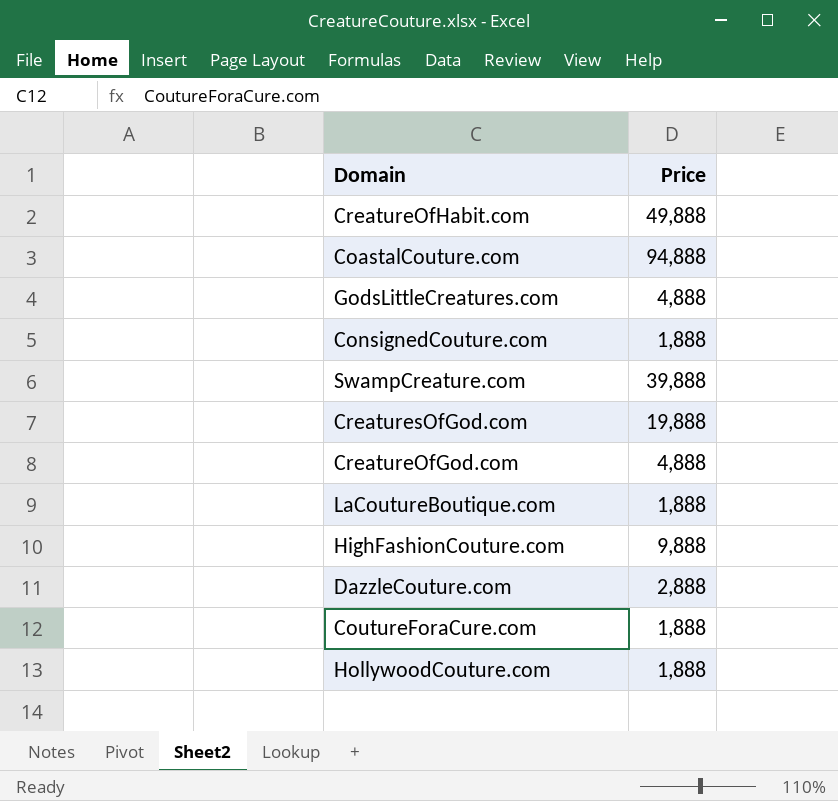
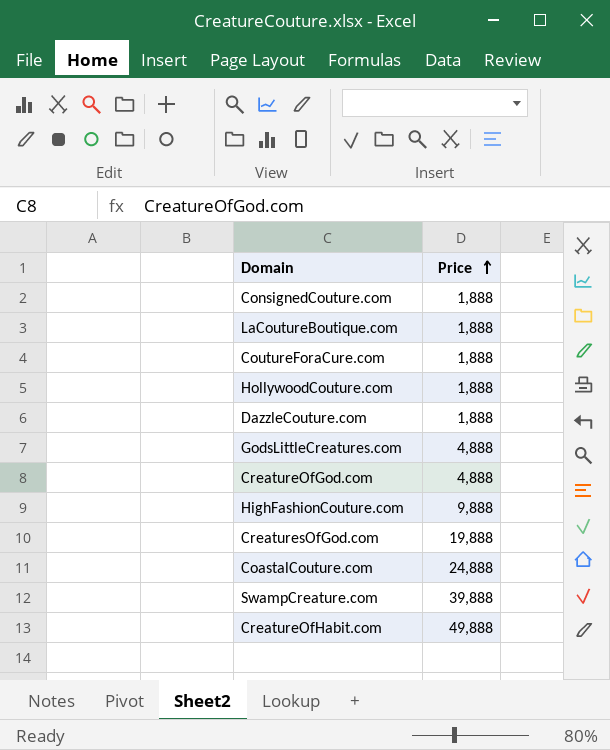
row order: none -> Price ascending
DazzleCouture.com | Price: 2,888 -> 1,888
CoastalCouture.com | Price: 94,888 -> 24,888

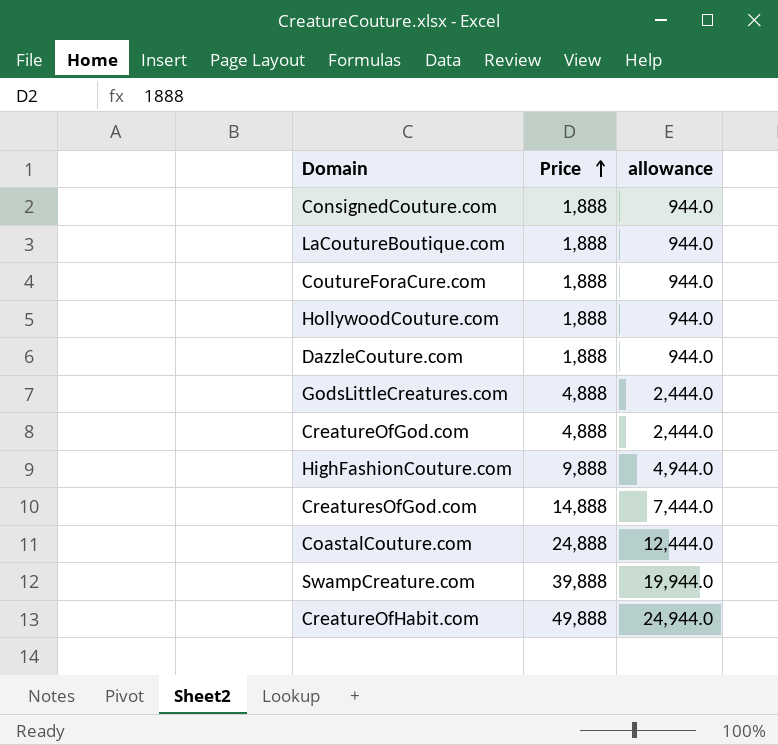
column allowance | formula: none -> [Price] * 0.5
CreaturesOfGod.com | Price: 19,888 -> 14,888

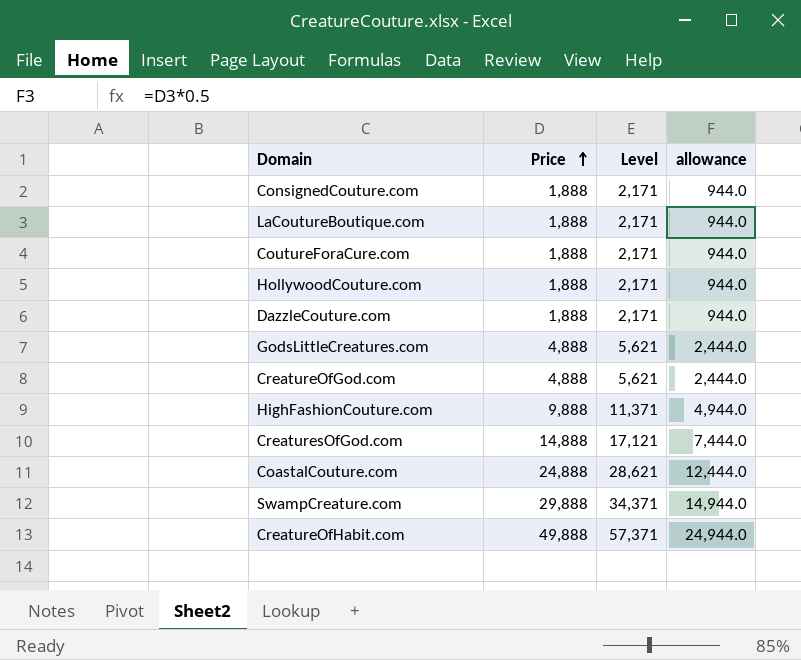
column Level | formula: none -> [Price] * 1.15
SwampCreature.com | Price: 39,888 -> 29,888
SwampCreature.com | allowance: 19,944.0 -> 14,944.0

